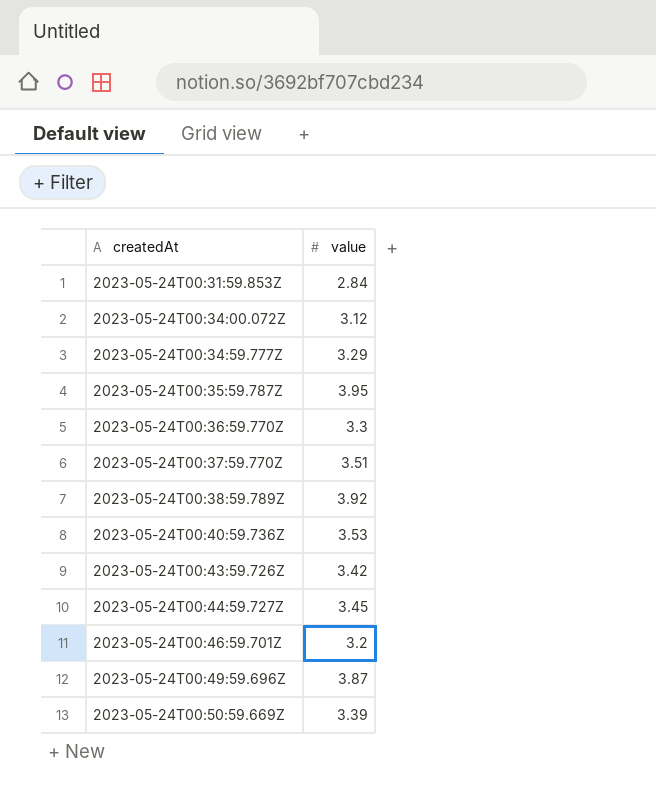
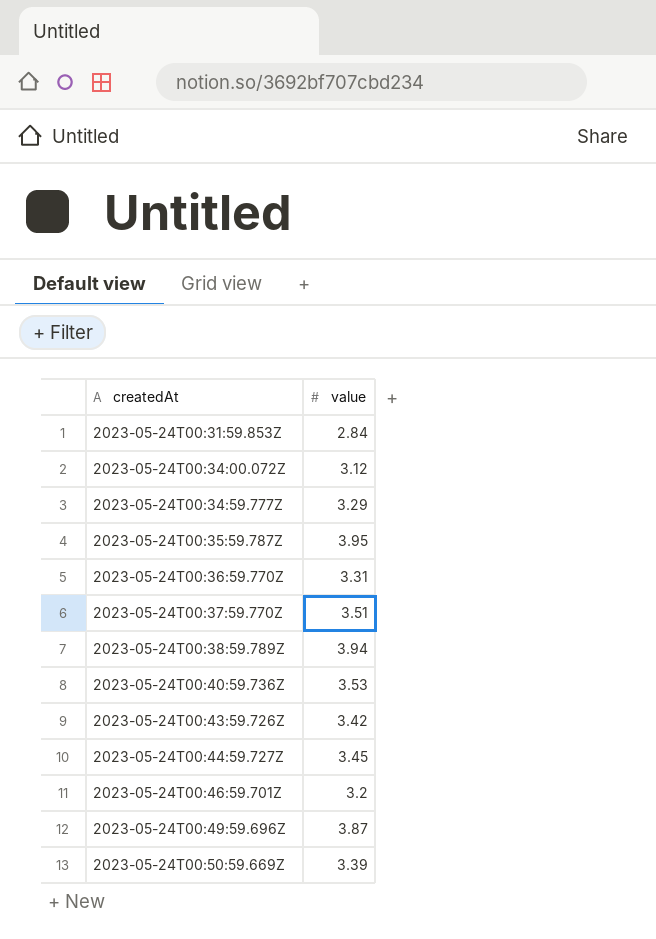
2023-05-24T00:36:59.770Z | value: 3.3 -> 3.31
2023-05-24T00:38:59.789Z | value: 3.92 -> 3.94

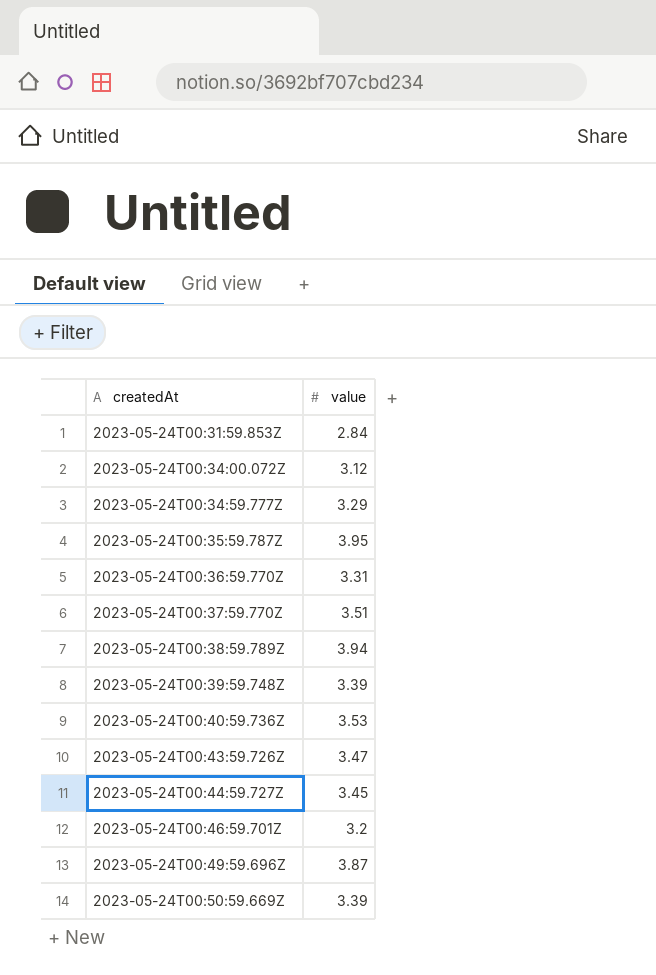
row 2023-05-24T00:39:59.748Z: none -> 3.39
2023-05-24T00:43:59.726Z | value: 3.42 -> 3.47

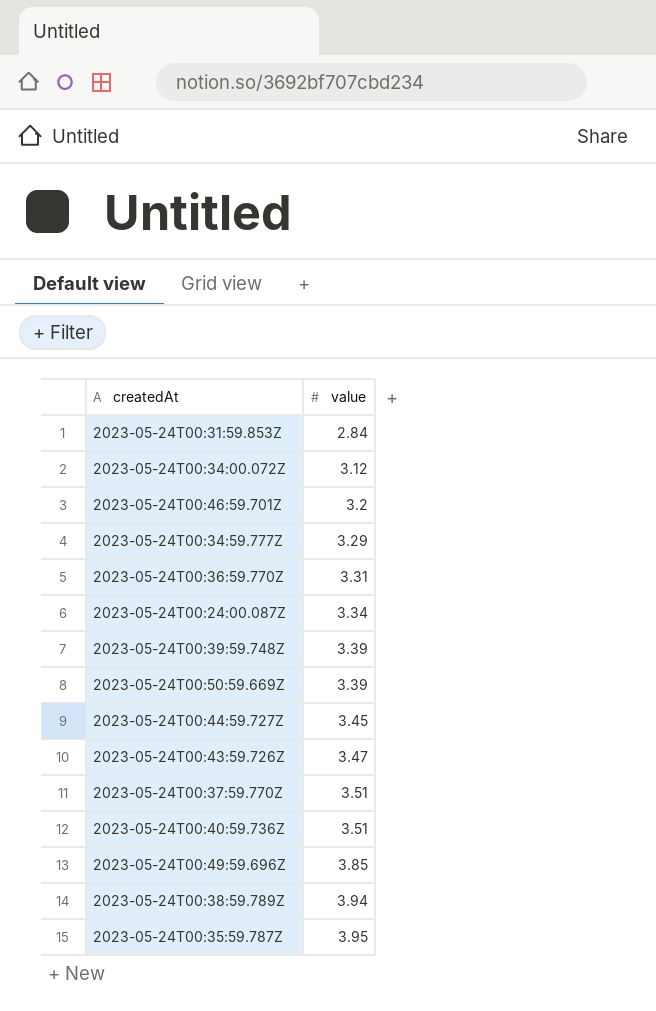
row order: createdAt ascending -> value ascending
row 2023-05-24T00:24:00.087Z: none -> 3.34
2023-05-24T00:40:59.736Z | value: 3.53 -> 3.51
2023-05-24T00:49:59.696Z | value: 3.87 -> 3.85

